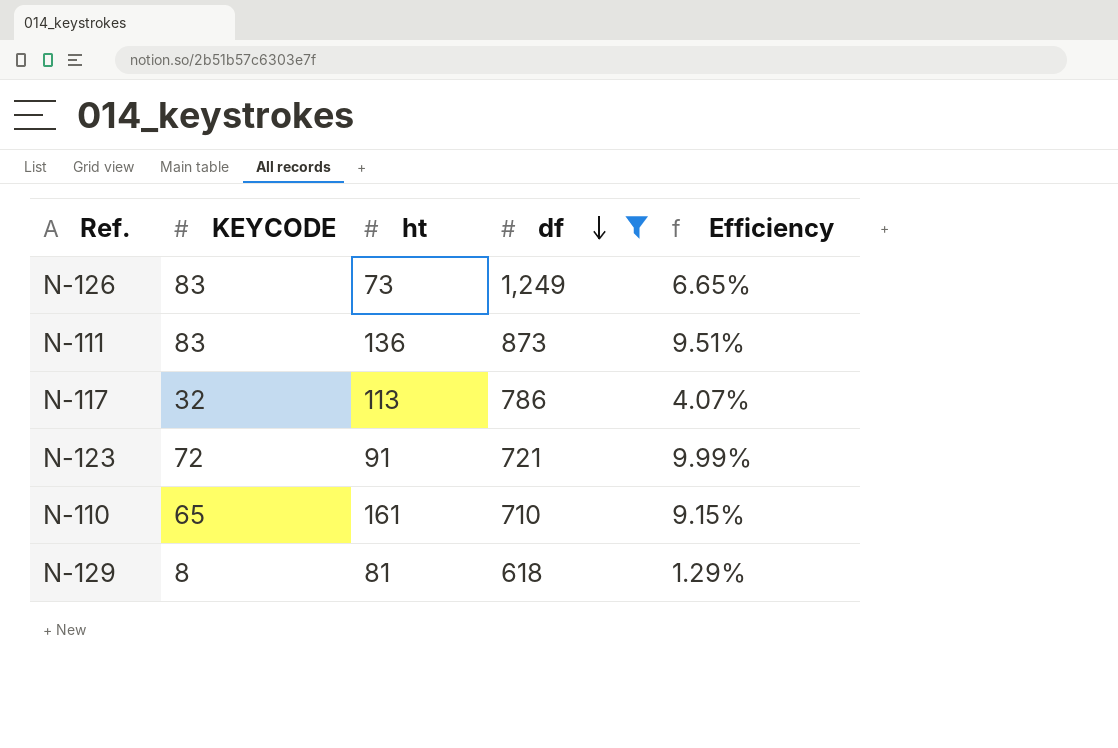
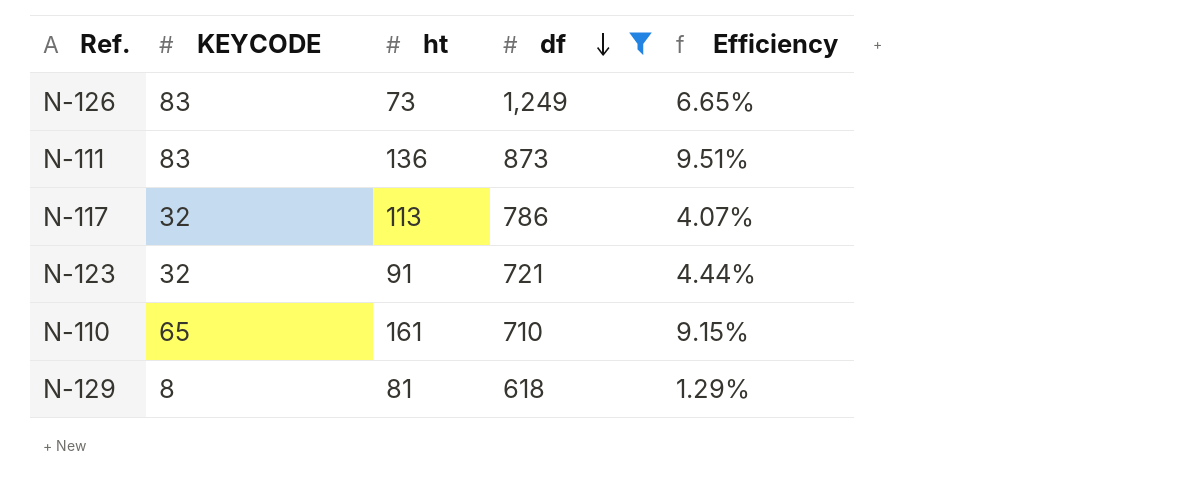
N-123 | KEYCODE: 72 -> 32
N-123 | Efficiency: 9.99% -> 4.44%

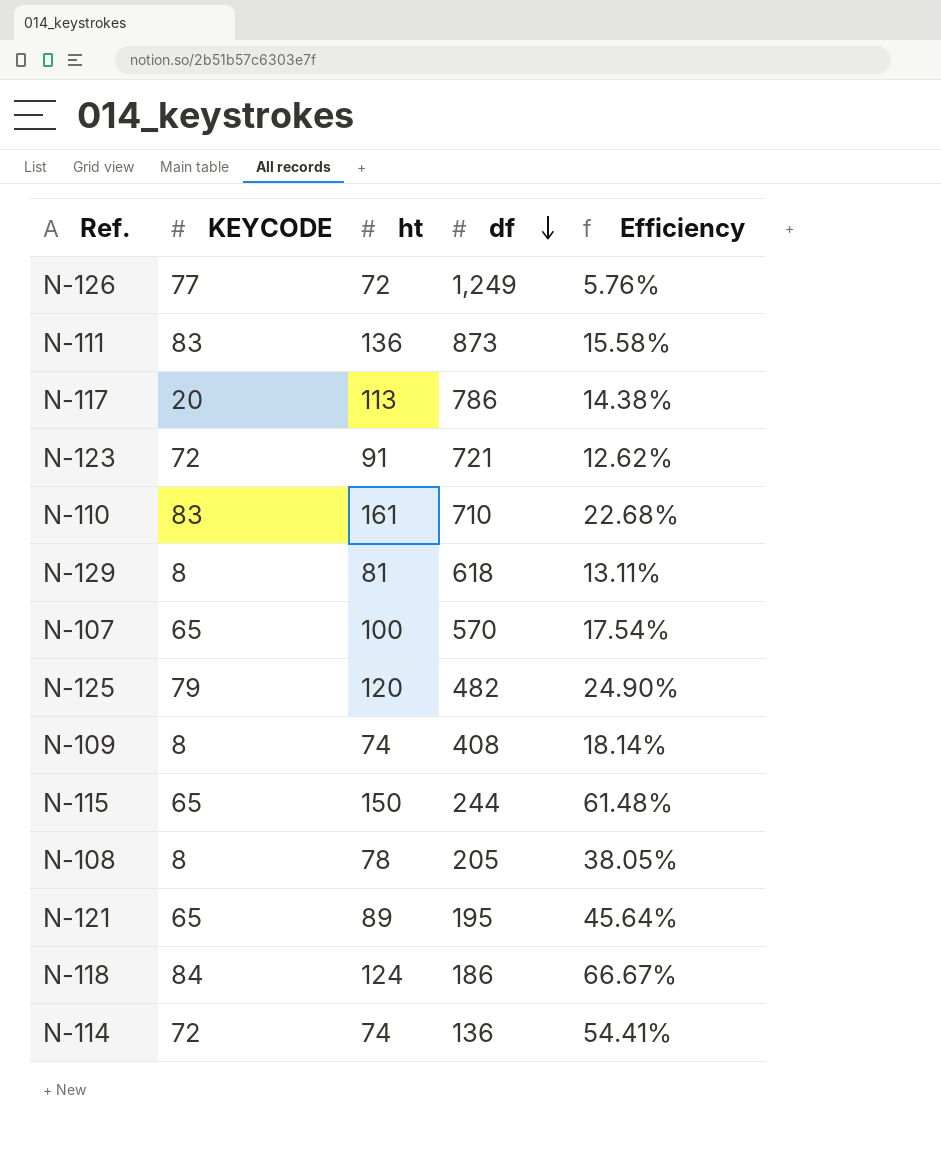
filter: df >= 618 -> none
column Efficiency | formula: [KEYCODE] / [df] -> [ht] / [df]
N-126 | KEYCODE: 83 -> 77
N-126 | ht: 73 -> 72
N-117 | KEYCODE: 32 -> 20
N-123 | KEYCODE: 32 -> 72
N-110 | KEYCODE: 65 -> 83

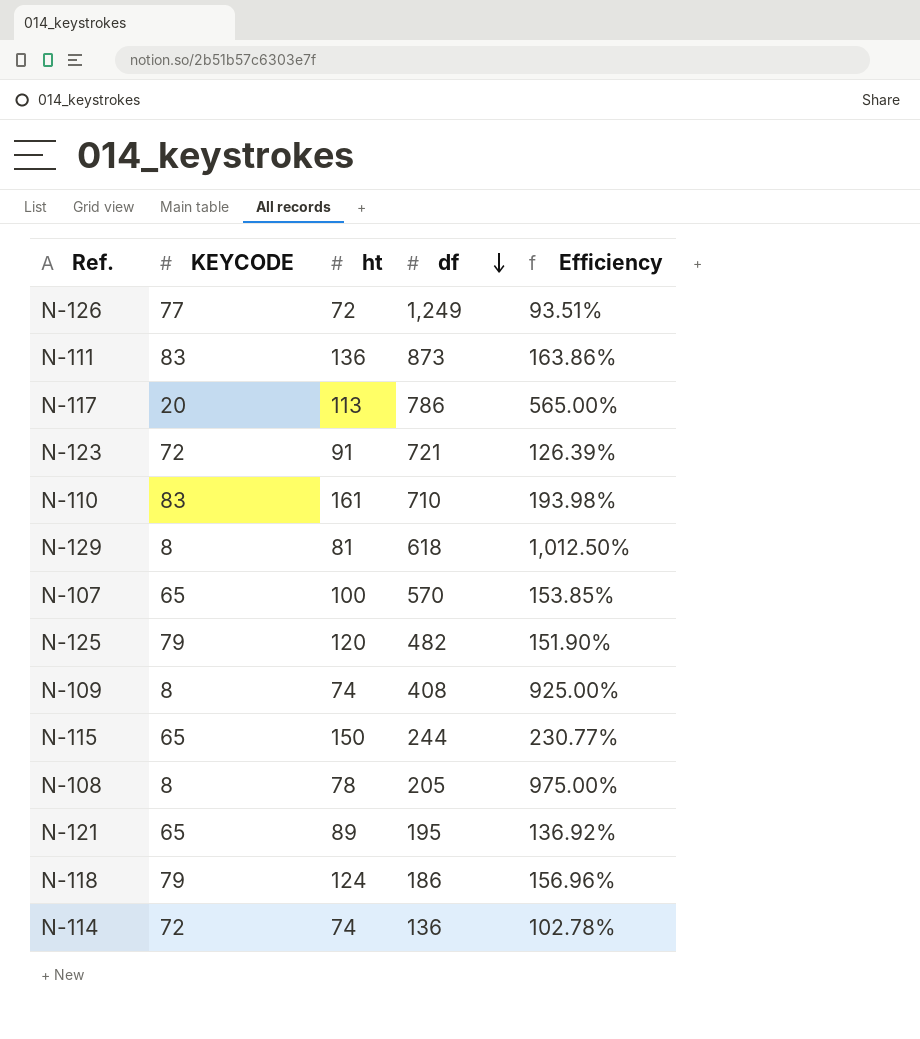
column Efficiency | formula: [ht] / [df] -> [ht] / [KEYCODE]
N-118 | KEYCODE: 84 -> 79

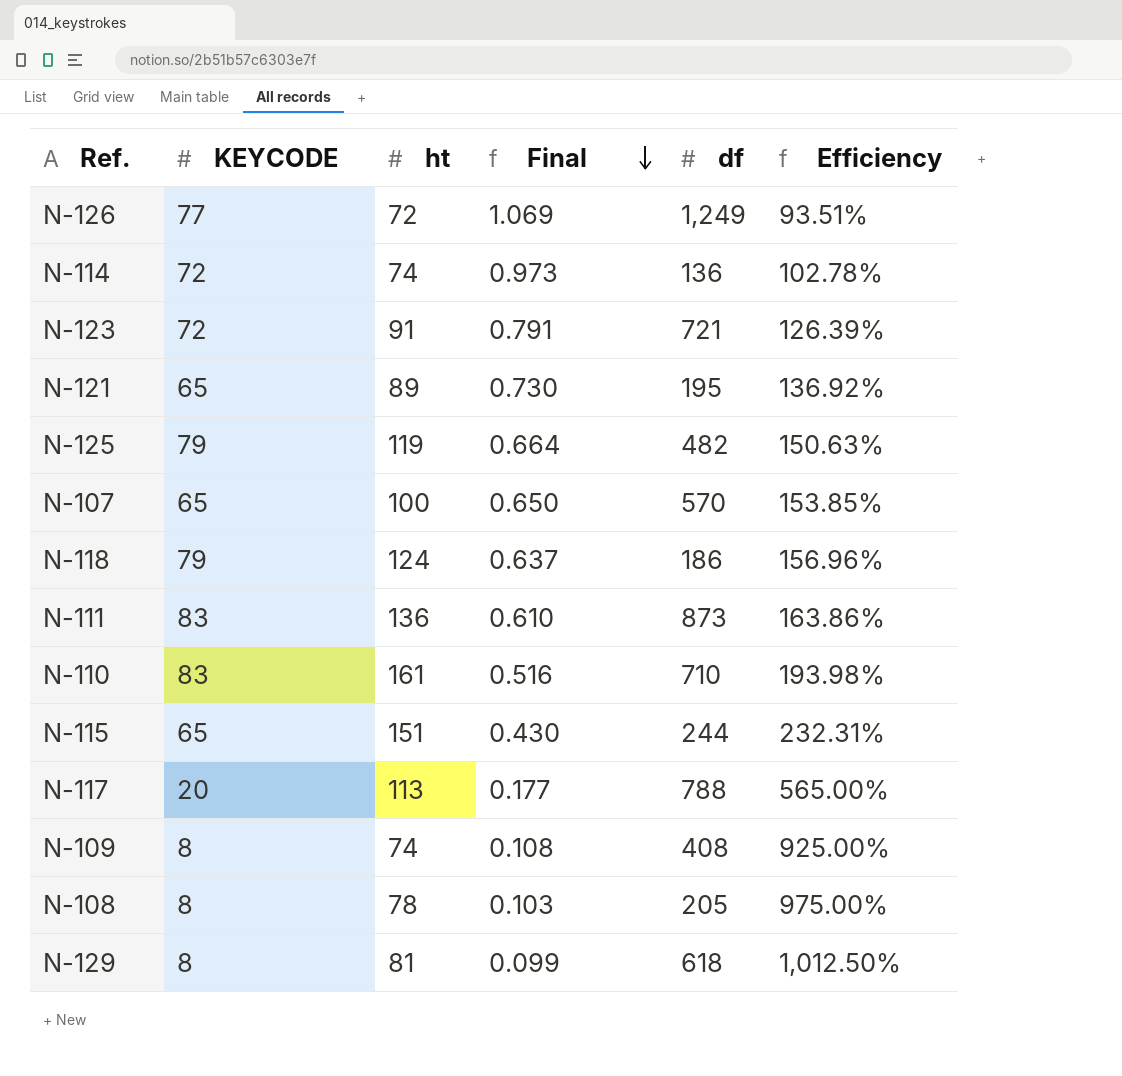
row order: df descending -> Final descending
column Final | formula: none -> [KEYCODE] / [ht]
N-125 | ht: 120 -> 119
N-125 | Efficiency: 151.90% -> 150.63%
N-115 | ht: 150 -> 151
N-115 | Efficiency: 230.77% -> 232.31%
N-117 | df: 786 -> 788

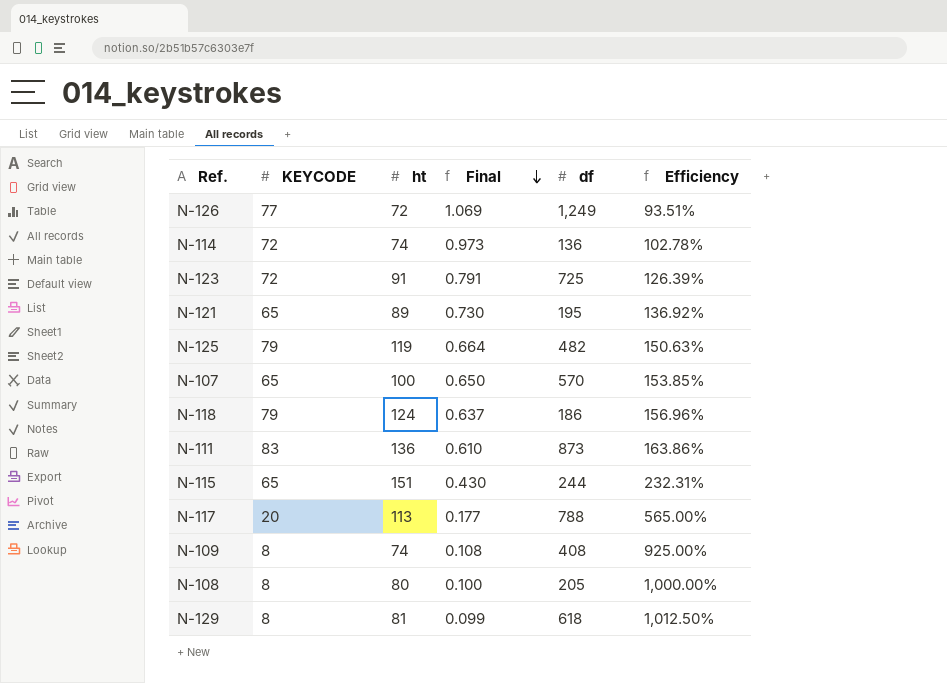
row N-110: 83 | 161 | 0.516 | 710 | 193.98% -> none
N-123 | df: 721 -> 725
N-108 | ht: 78 -> 80
N-108 | Final: 0.103 -> 0.100
N-108 | Efficiency: 975.00% -> 1,000.00%

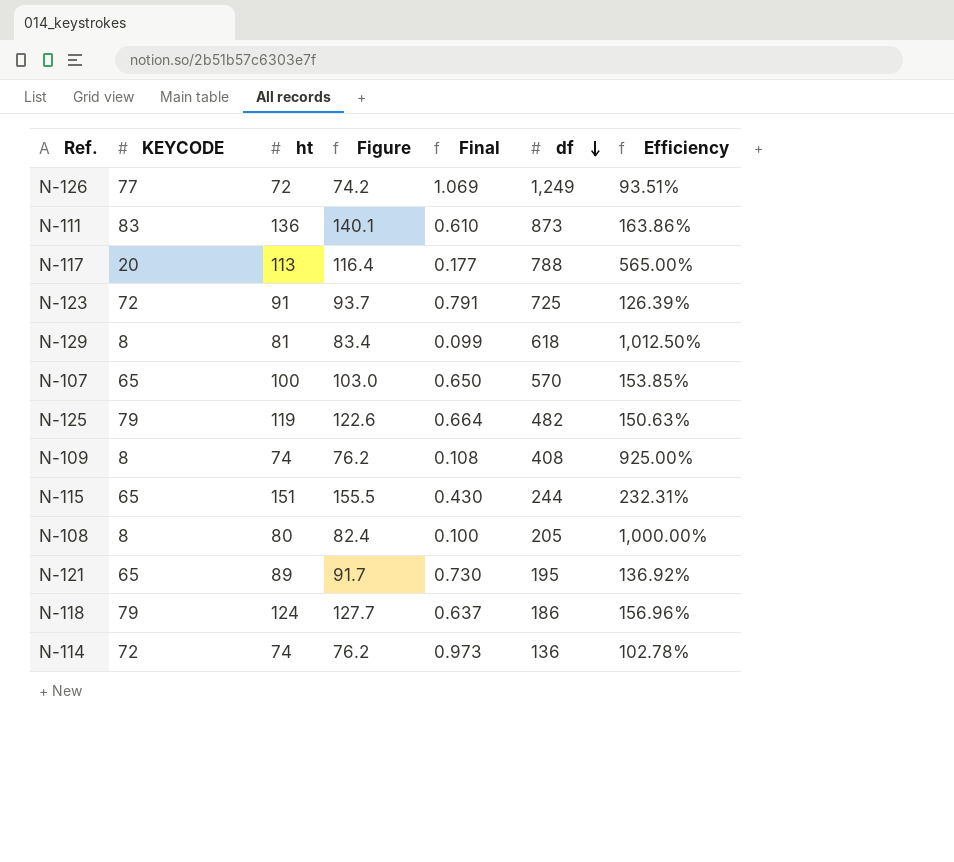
row order: Final descending -> df descending
column Figure | formula: none -> [ht] * 1.03

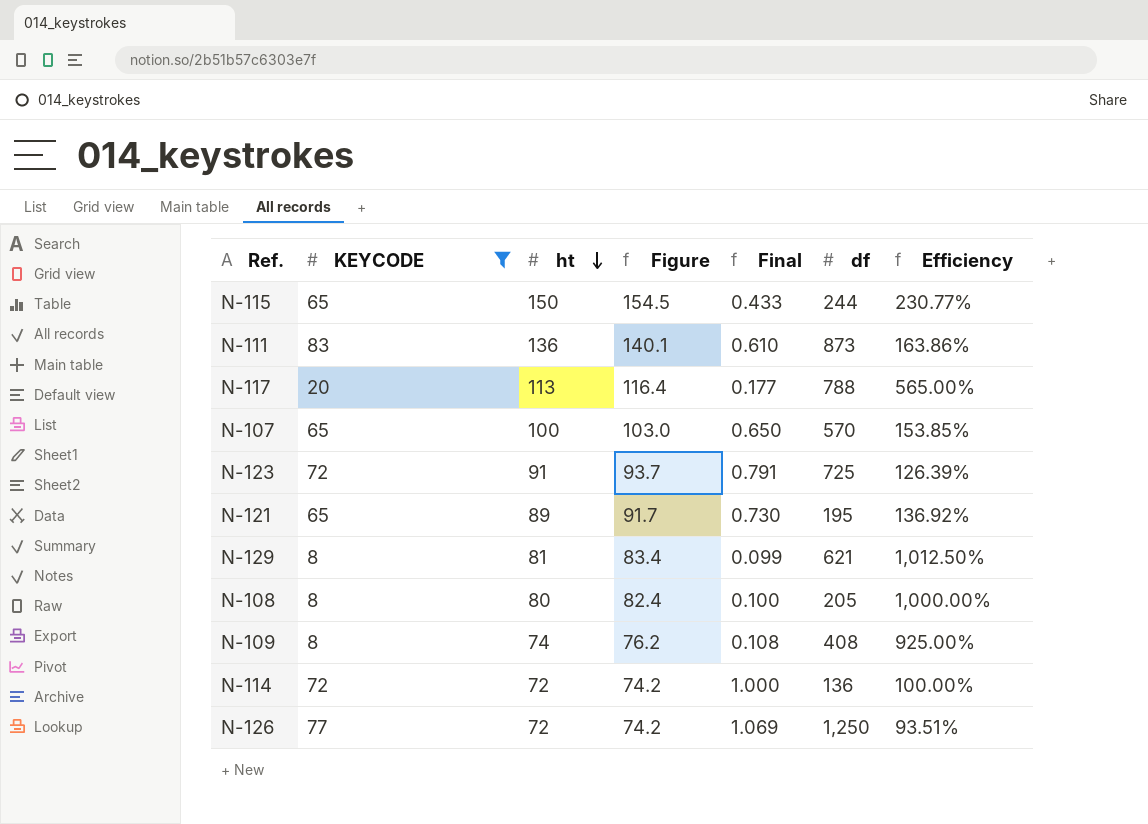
filter: none -> KEYCODE != 79
row order: df descending -> ht descending
N-115 | ht: 151 -> 150
N-115 | Figure: 155.5 -> 154.5
N-115 | Final: 0.430 -> 0.433
N-115 | Efficiency: 232.31% -> 230.77%
N-129 | df: 618 -> 621
N-114 | ht: 74 -> 72
N-114 | Figure: 76.2 -> 74.2
N-114 | Final: 0.973 -> 1.000
N-114 | Efficiency: 102.78% -> 100.00%
N-126 | df: 1,249 -> 1,250

